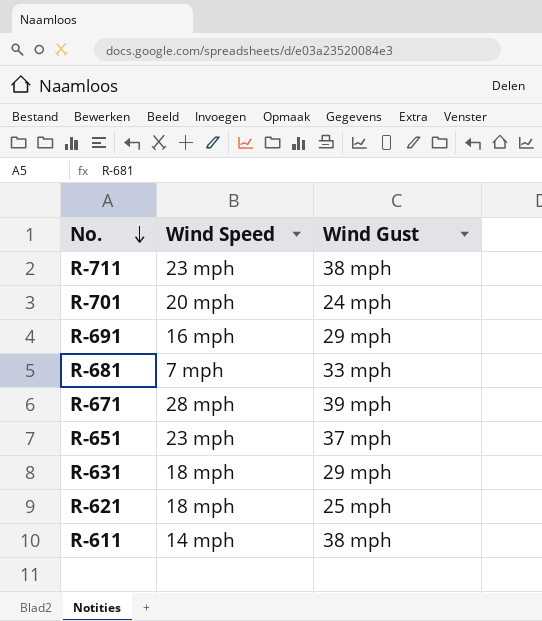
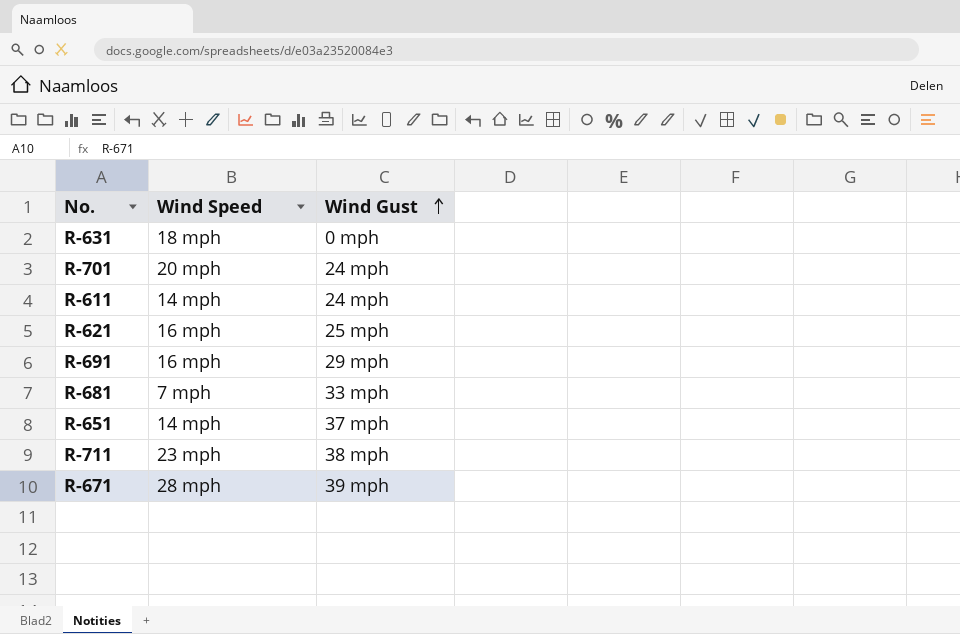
row order: No. descending -> Wind Gust ascending
R-631 | Wind Gust: 29 mph -> 0 mph
R-611 | Wind Gust: 38 mph -> 24 mph
R-621 | Wind Speed: 18 mph -> 16 mph
R-651 | Wind Speed: 23 mph -> 14 mph

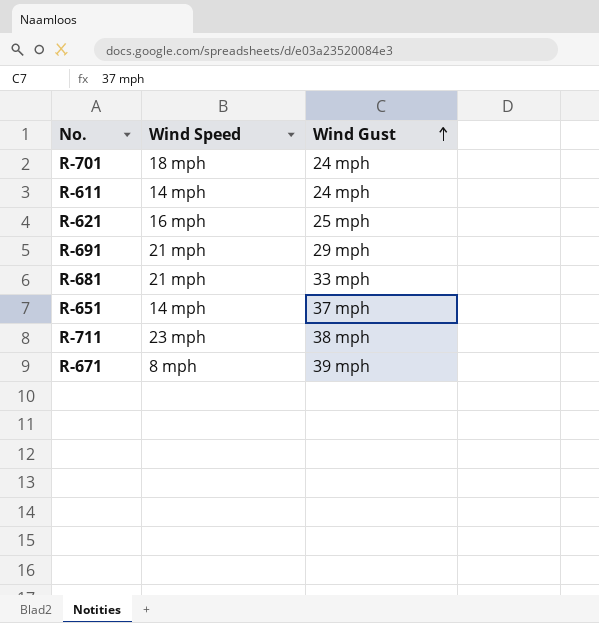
row R-631: 18 mph | 0 mph -> none
R-701 | Wind Speed: 20 mph -> 18 mph
R-691 | Wind Speed: 16 mph -> 21 mph
R-681 | Wind Speed: 7 mph -> 21 mph
R-671 | Wind Speed: 28 mph -> 8 mph

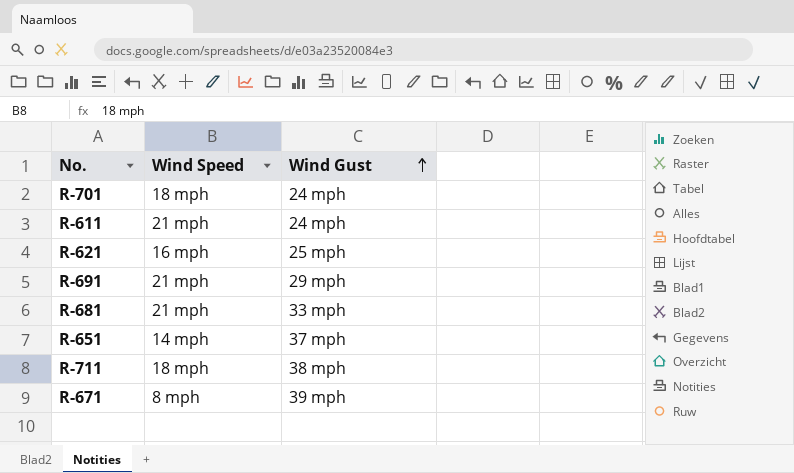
R-611 | Wind Speed: 14 mph -> 21 mph
R-711 | Wind Speed: 23 mph -> 18 mph

